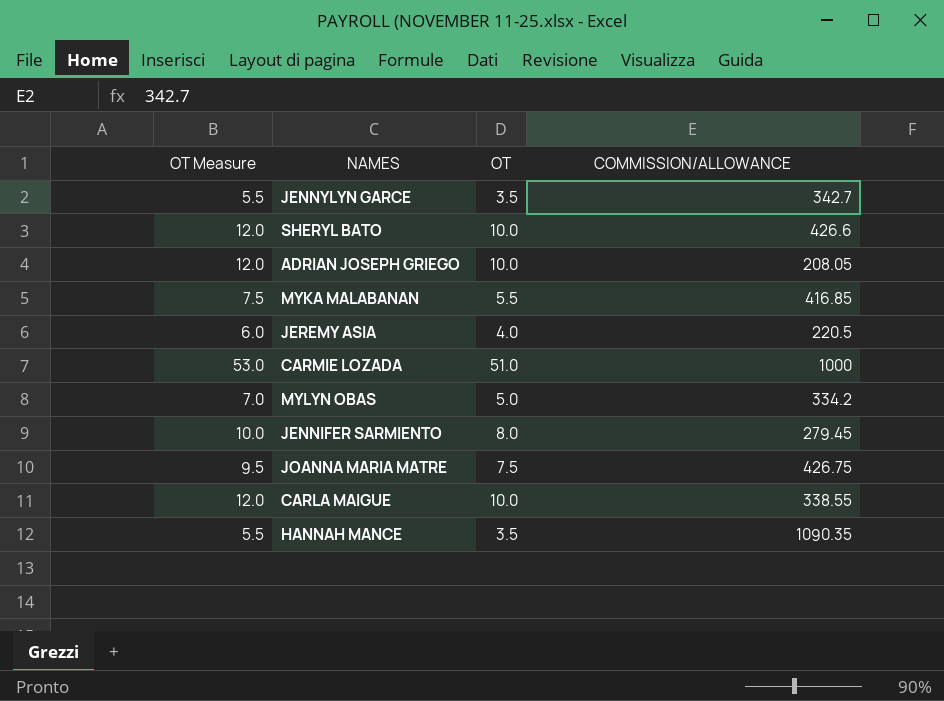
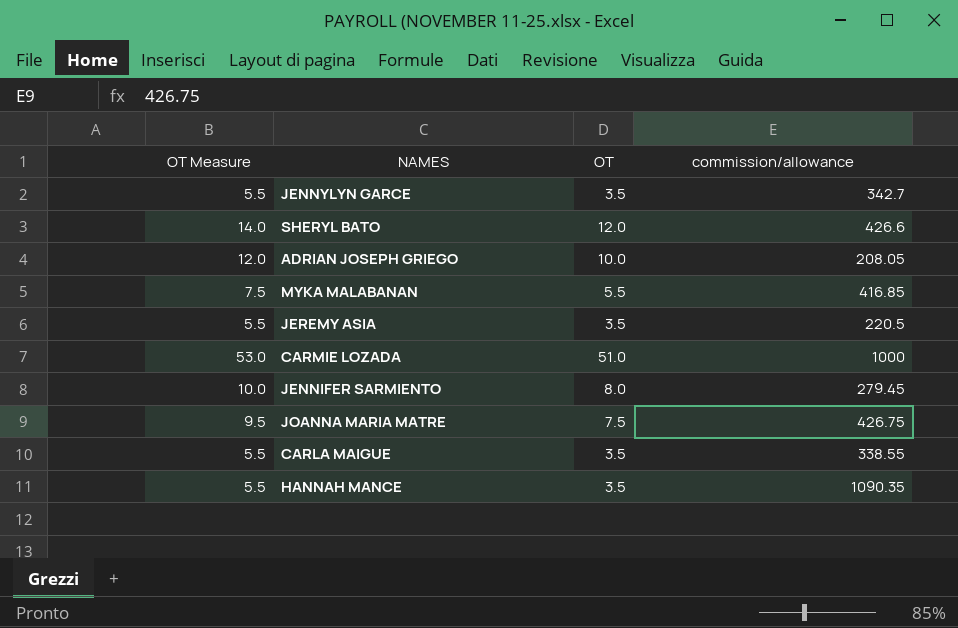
column name: COMMISSION/ALLOWANCE -> commission/allowance
row MYLYN OBAS: 7.0 | 5.0 | 334.2 -> none
SHERYL BATO | OT Measure: 12.0 -> 14.0
SHERYL BATO | OT: 10.0 -> 12.0
JEREMY ASIA | OT Measure: 6.0 -> 5.5
JEREMY ASIA | OT: 4.0 -> 3.5
CARLA MAIGUE | OT Measure: 12.0 -> 5.5
CARLA MAIGUE | OT: 10.0 -> 3.5

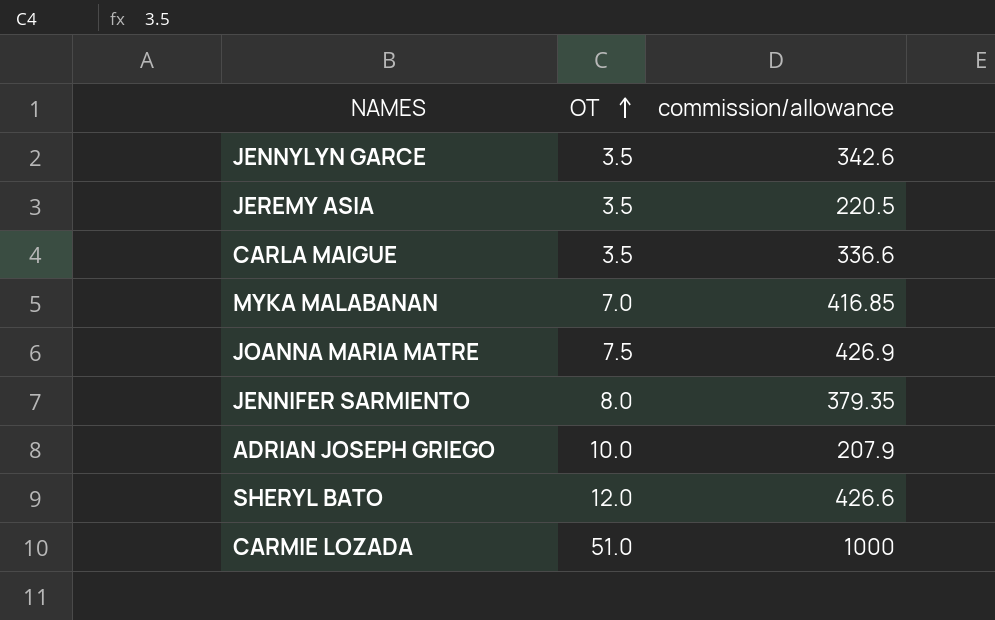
row order: none -> OT ascending
column OT Measure | formula: [OT] + 2 -> none
row HANNAH MANCE: 5.5 | 3.5 | 1090.35 -> none
JENNYLYN GARCE | commission/allowance: 342.7 -> 342.6
CARLA MAIGUE | commission/allowance: 338.55 -> 336.6
MYKA MALABANAN | OT: 5.5 -> 7.0
JOANNA MARIA MATRE | commission/allowance: 426.75 -> 426.9
JENNIFER SARMIENTO | commission/allowance: 279.45 -> 379.35
ADRIAN JOSEPH GRIEGO | commission/allowance: 208.05 -> 207.9

